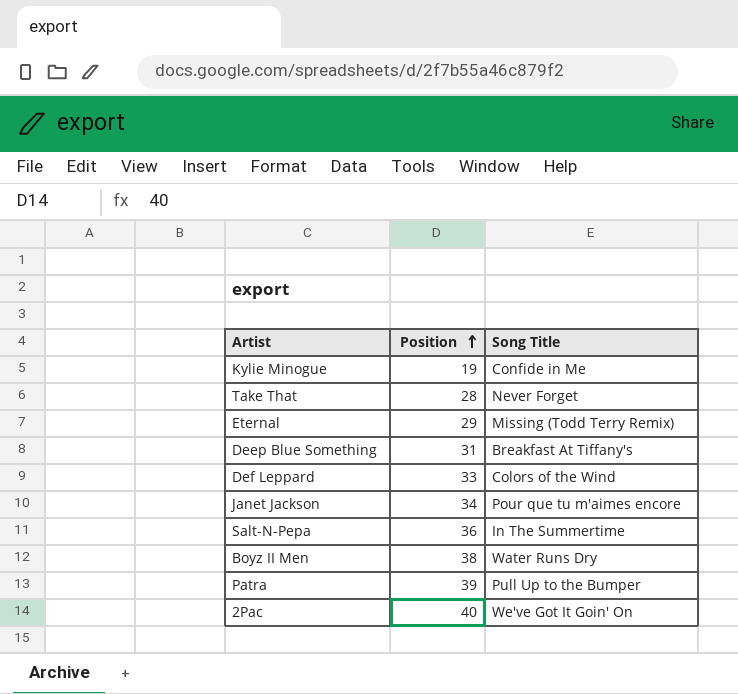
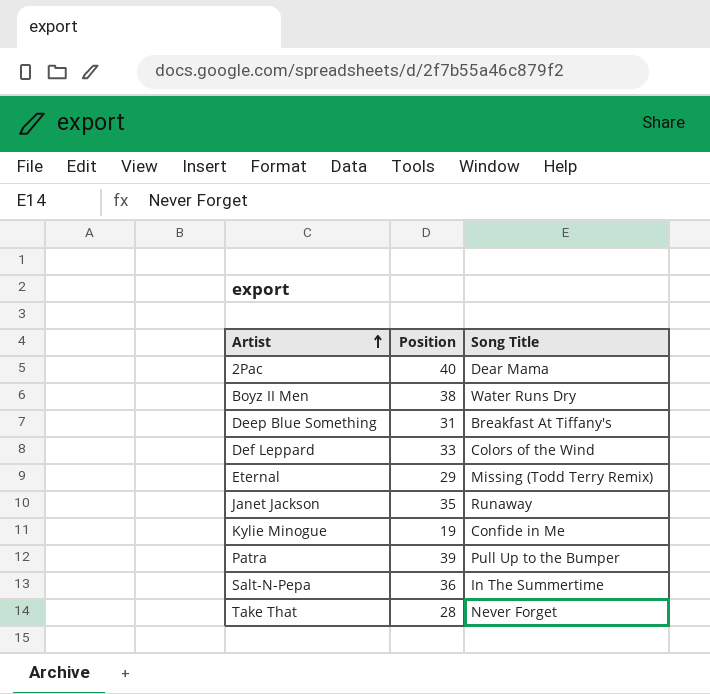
row order: Position ascending -> Artist ascending
2Pac | Song Title: We've Got It Goin' On -> Dear Mama
Janet Jackson | Position: 34 -> 35
Janet Jackson | Song Title: Pour que tu m'aimes encore -> Runaway

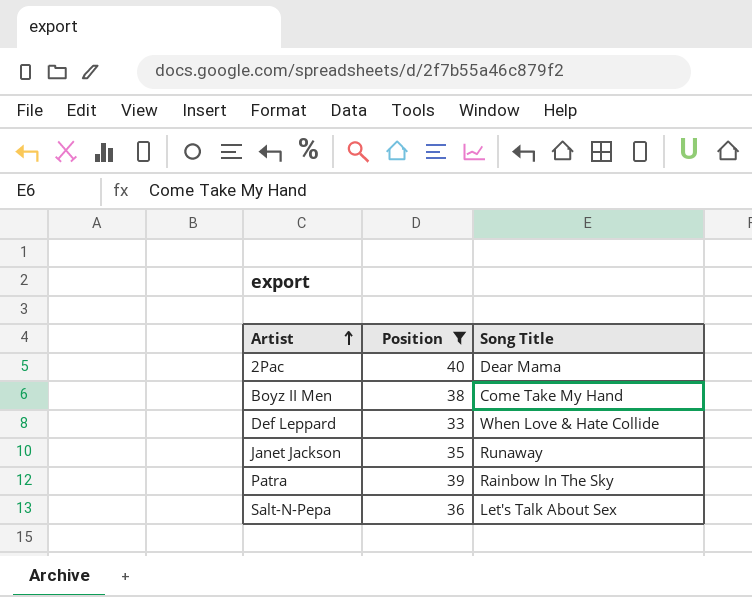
filter: none -> Position >= 33
Boyz II Men | Song Title: Water Runs Dry -> Come Take My Hand
Def Leppard | Song Title: Colors of the Wind -> When Love & Hate Collide
Patra | Song Title: Pull Up to the Bumper -> Rainbow In The Sky
Salt-N-Pepa | Song Title: In The Summertime -> Let's Talk About Sex

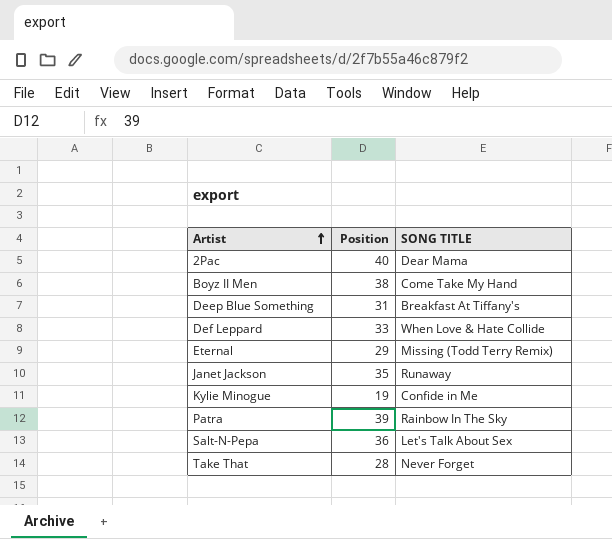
filter: Position >= 33 -> none
column name: Song Title -> SONG TITLE

